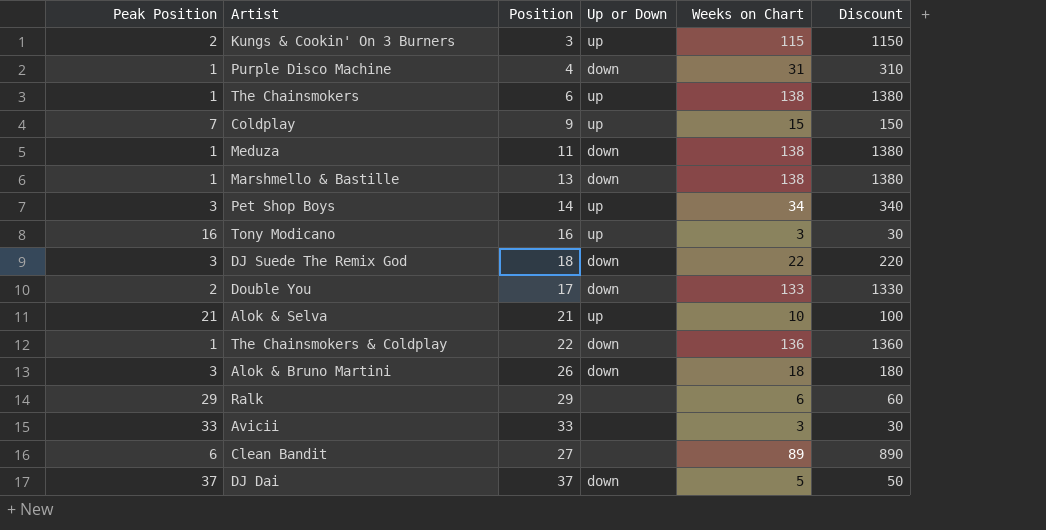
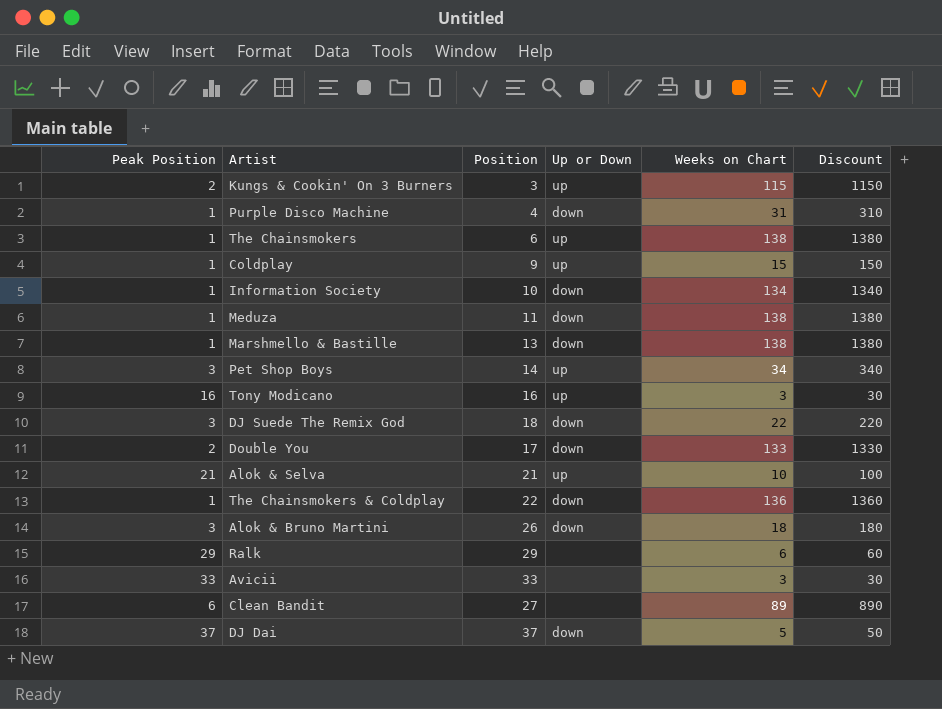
Coldplay | Peak Position: 7 -> 1
row Information Society: none -> 1 | 10 | down | 134 | 1340

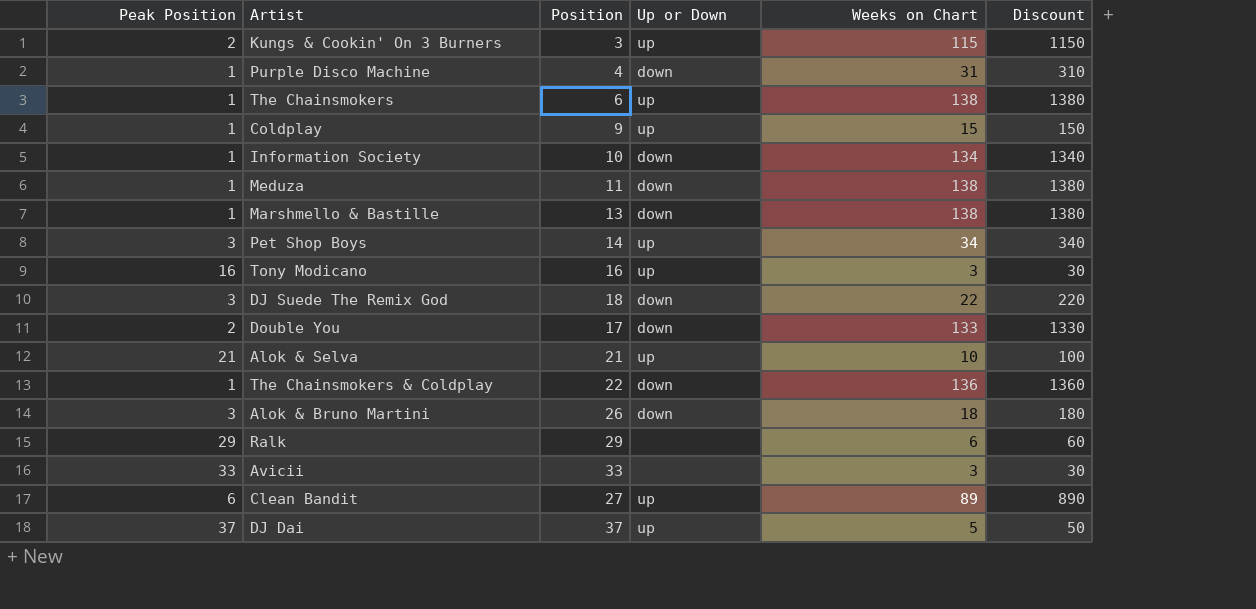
Clean Bandit | Up or Down: none -> up
DJ Dai | Up or Down: down -> up

